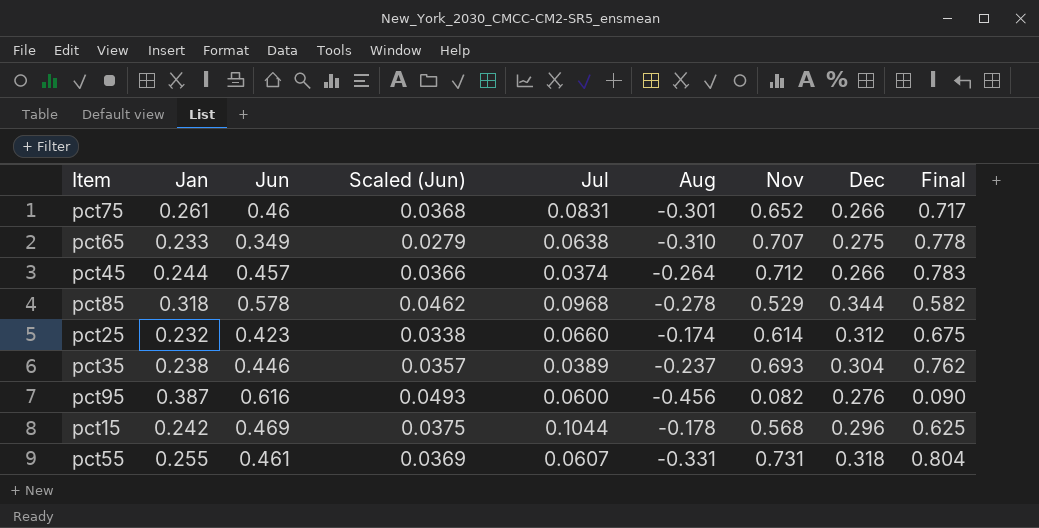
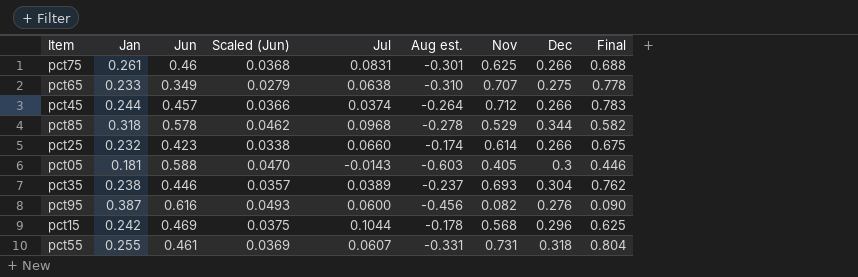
column name: Aug -> Aug est.
pct75 | Nov: 0.652 -> 0.625
pct75 | Final: 0.717 -> 0.688
pct25 | Dec: 0.312 -> 0.266
row pct05: none -> 0.181 | 0.588 | 0.0470 | -0.0143 | -0.603 | 0.405 | 0.3 | 0.446

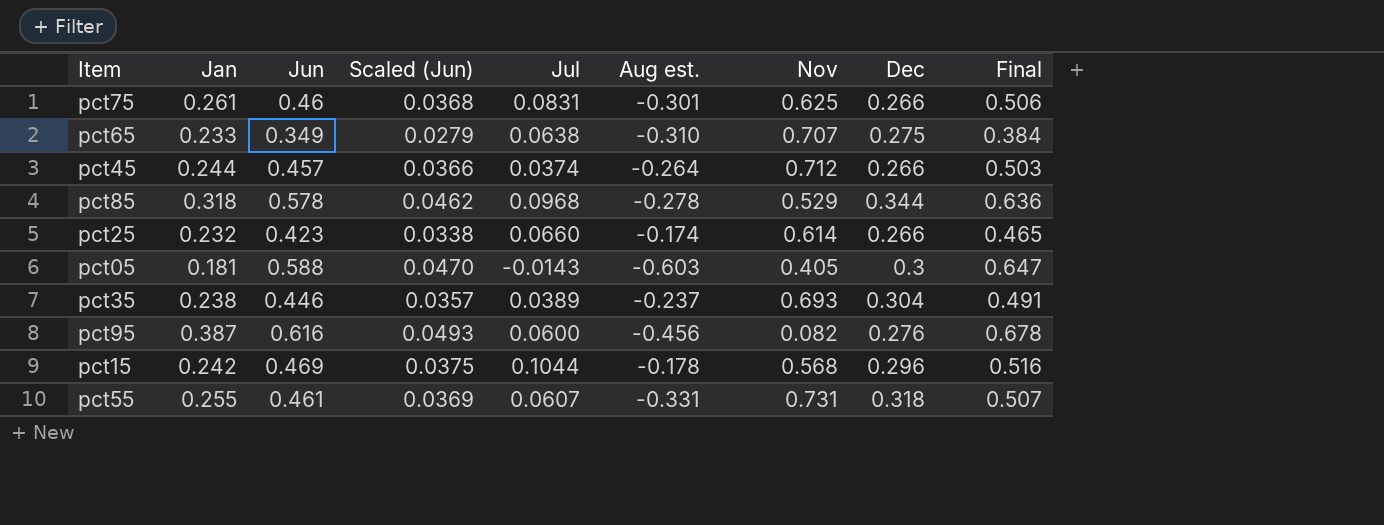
column Final | formula: [Nov] * 1.1 -> [Jun] * 1.1

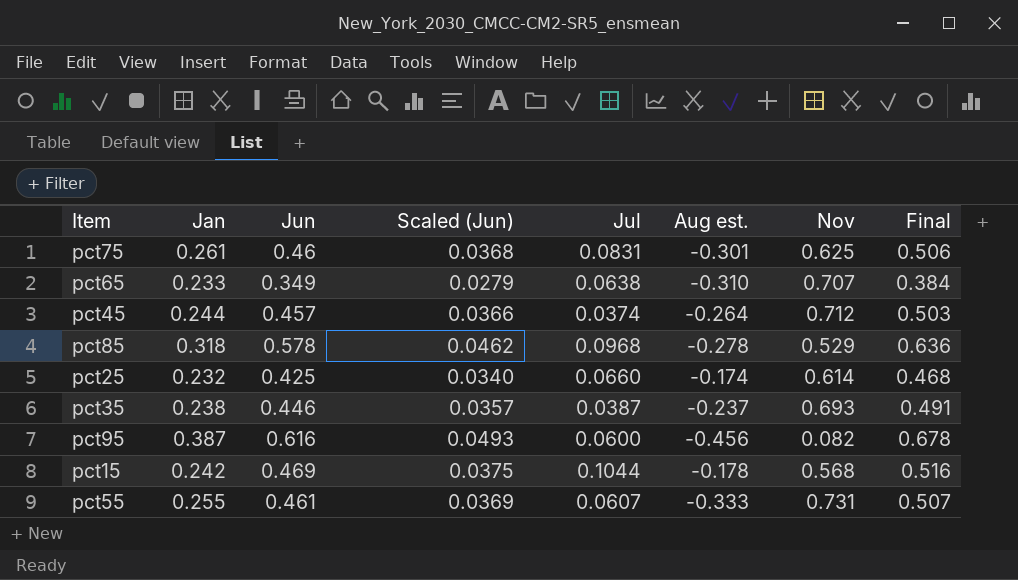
column Dec | position: 8 -> none
row pct05: 0.181 | 0.588 | 0.0470 | -0.0143 | -0.603 | 0.405 | 0.3 | 0.647 -> none
pct25 | Jun: 0.423 -> 0.425
pct25 | Scaled (Jun): 0.0338 -> 0.0340
pct25 | Final: 0.465 -> 0.468
pct35 | Jul: 0.0389 -> 0.0387
pct55 | Aug est.: -0.331 -> -0.333

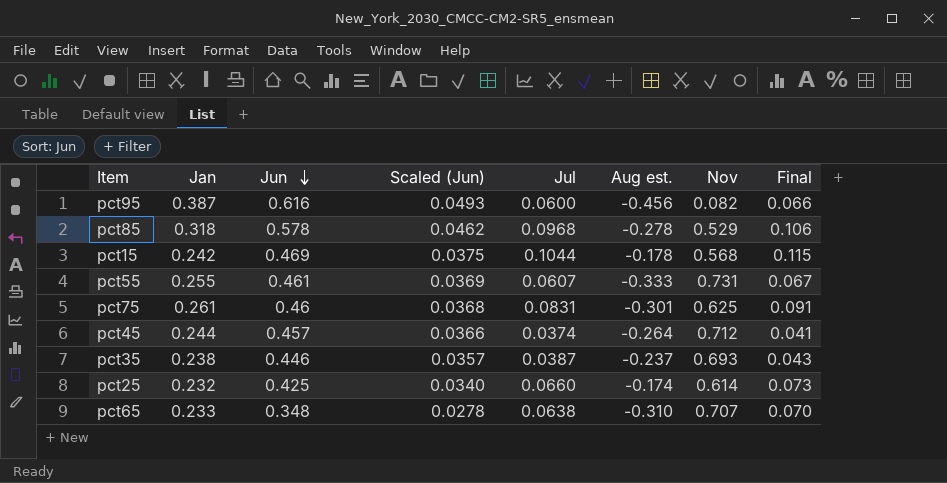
row order: none -> Jun descending
column Final | formula: [Jun] * 1.1 -> [Jul] * 1.1
pct65 | Jun: 0.349 -> 0.348
pct65 | Scaled (Jun): 0.0279 -> 0.0278

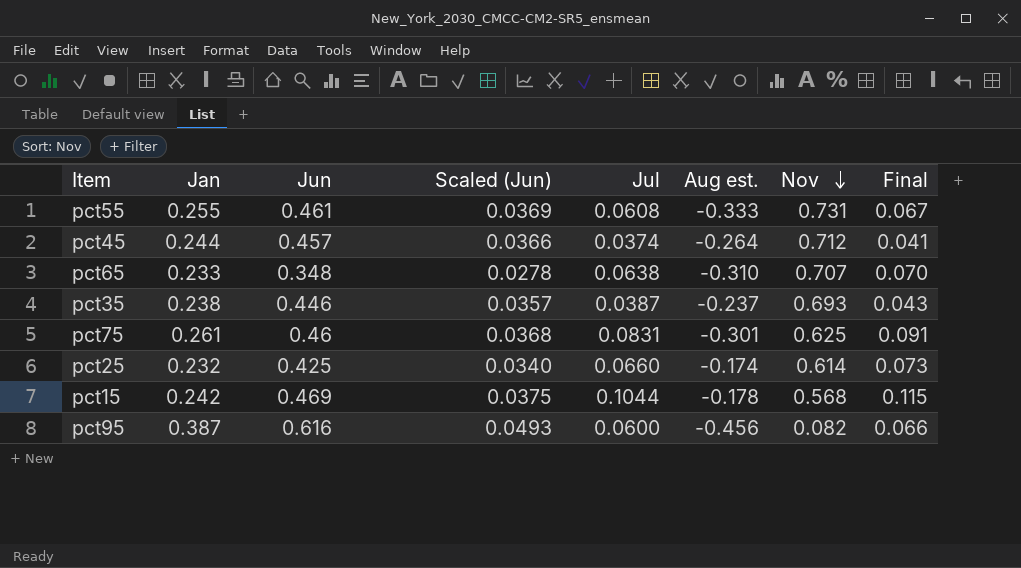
row order: Jun descending -> Nov descending
row pct85: 0.318 | 0.578 | 0.0462 | 0.0968 | -0.278 | 0.529 | 0.106 -> none
pct55 | Jul: 0.0607 -> 0.0608

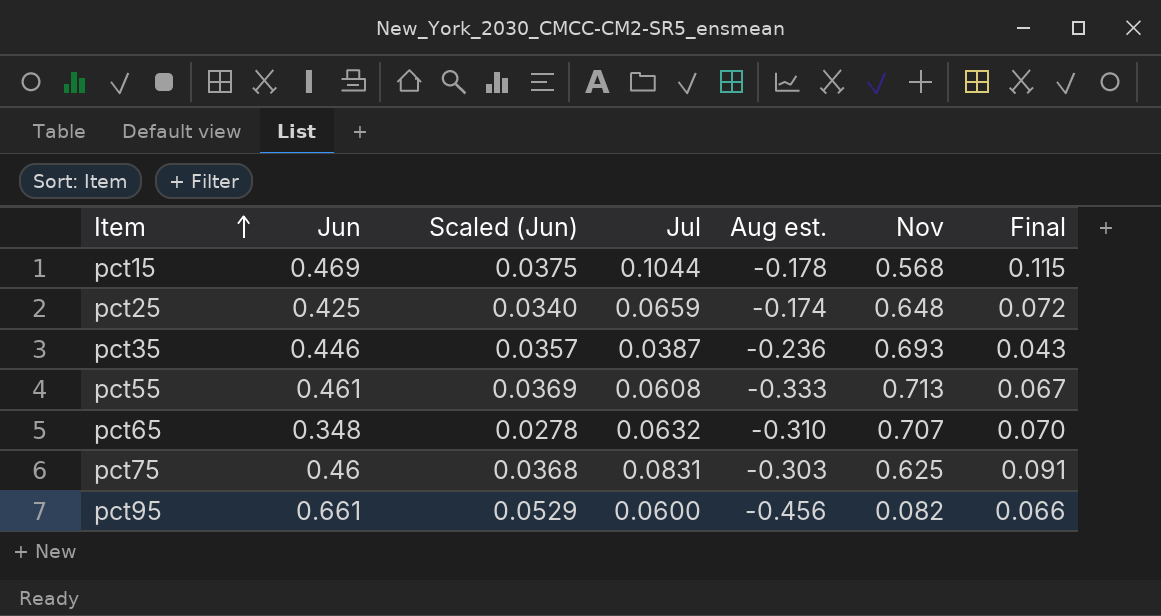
row order: Nov descending -> Item ascending
column Jan | position: 2 -> none
row pct45: 0.244 | 0.457 | 0.0366 | 0.0374 | -0.264 | 0.712 | 0.041 -> none
pct25 | Jul: 0.0660 -> 0.0659
pct25 | Nov: 0.614 -> 0.648
pct25 | Final: 0.073 -> 0.072
pct35 | Aug est.: -0.237 -> -0.236
pct55 | Nov: 0.731 -> 0.713
pct65 | Jul: 0.0638 -> 0.0632
pct75 | Aug est.: -0.301 -> -0.303
pct95 | Jun: 0.616 -> 0.661
pct95 | Scaled (Jun): 0.0493 -> 0.0529

